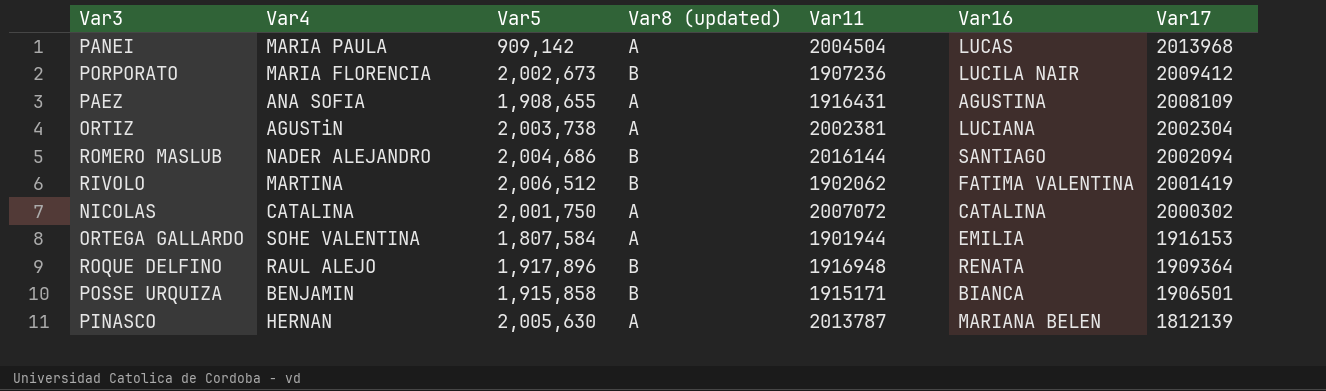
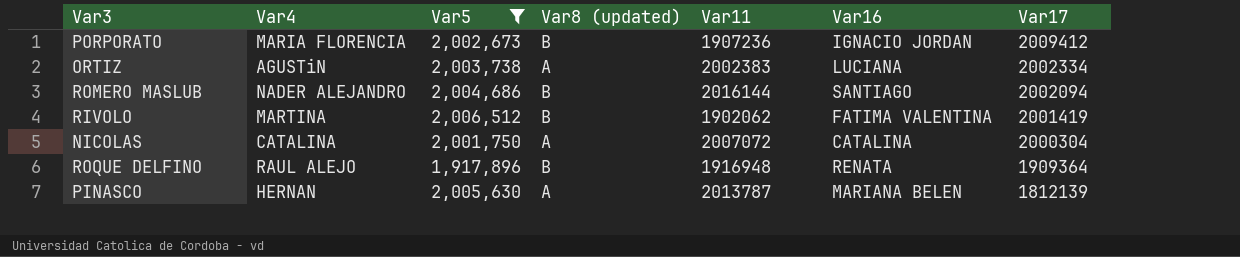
filter: none -> Var5 >= 1,917,896
PORPORATO | Var16: LUCILA NAIR -> IGNACIO JORDAN
ORTIZ | Var11: 2002381 -> 2002383
ORTIZ | Var17: 2002304 -> 2002334
NICOLAS | Var17: 2000302 -> 2000304

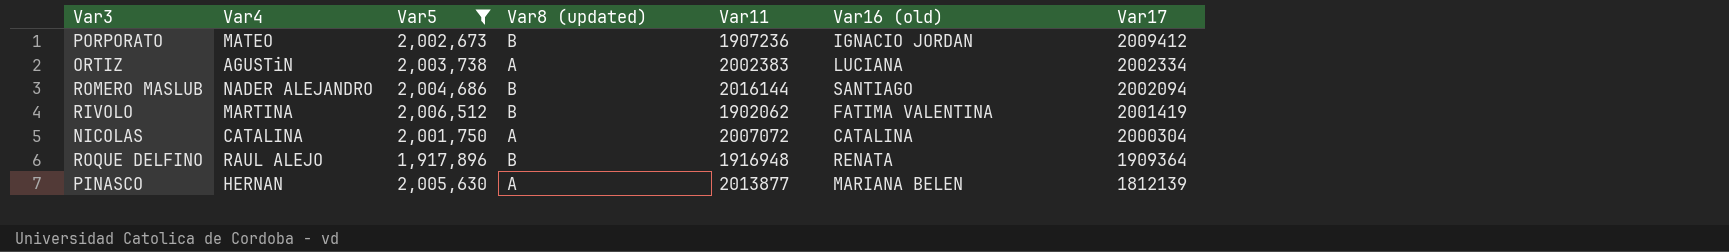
column name: Var16 -> Var16 (old)
PORPORATO | Var4: MARIA FLORENCIA -> MATEO
PINASCO | Var11: 2013787 -> 2013877

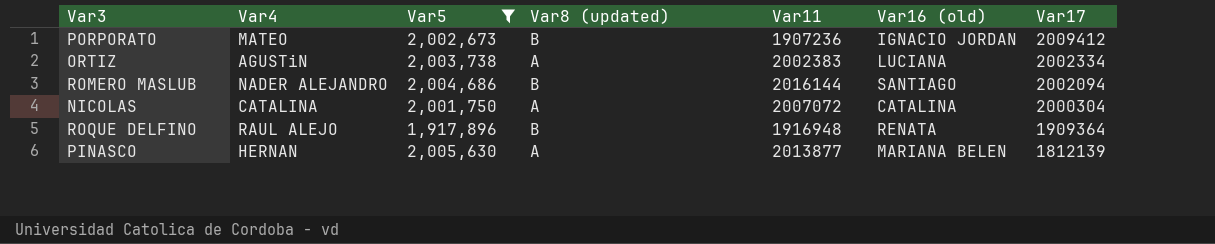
row RIVOLO: MARTINA | 2,006,512 | B | 1902062 | FATIMA VALENTINA | 2001419 -> none

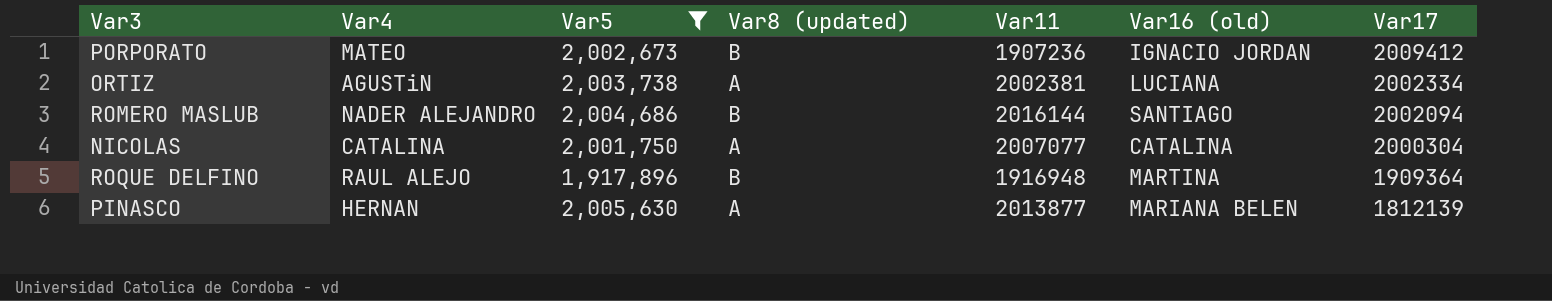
ORTIZ | Var11: 2002383 -> 2002381
NICOLAS | Var11: 2007072 -> 2007077
ROQUE DELFINO | Var16 (old): RENATA -> MARTINA

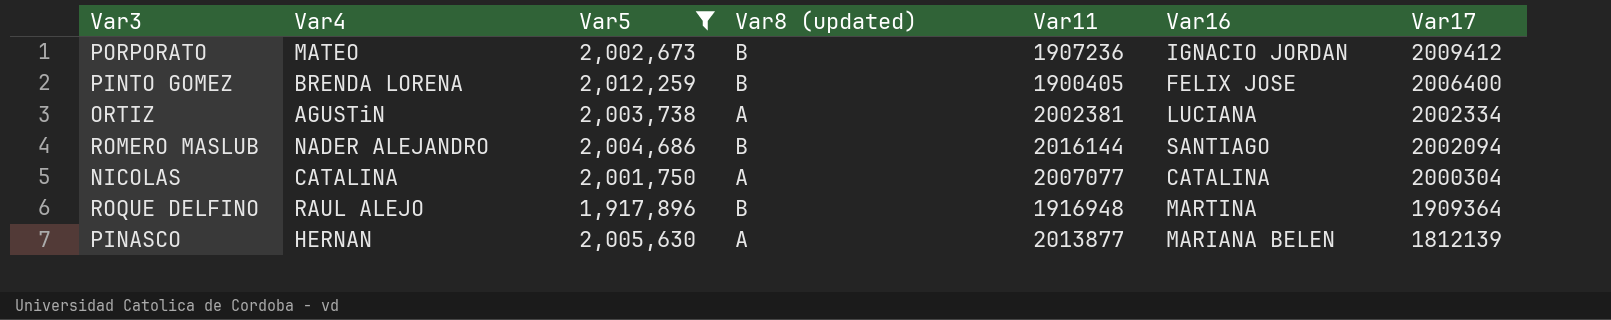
column name: Var16 (old) -> Var16
row PINTO GOMEZ: none -> BRENDA LORENA | 2,012,259 | B | 1900405 | FELIX JOSE | 2006400

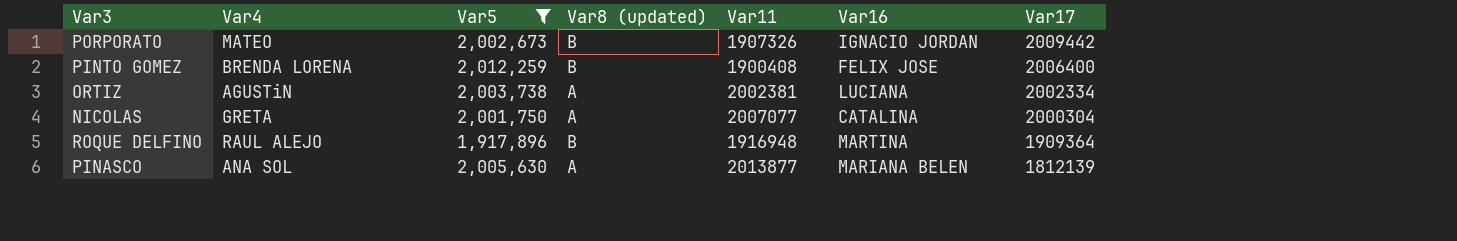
row ROMERO MASLUB: NADER ALEJANDRO | 2,004,686 | B | 2016144 | SANTIAGO | 2002094 -> none
PORPORATO | Var11: 1907236 -> 1907326
PORPORATO | Var17: 2009412 -> 2009442
PINTO GOMEZ | Var11: 1900405 -> 1900408
NICOLAS | Var4: CATALINA -> GRETA
PINASCO | Var4: HERNAN -> ANA SOL

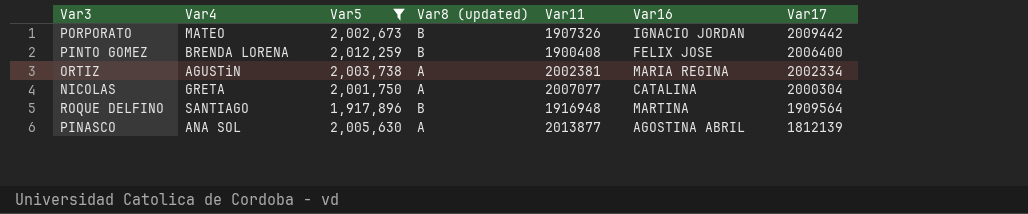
ORTIZ | Var16: LUCIANA -> MARIA REGINA
ROQUE DELFINO | Var4: RAUL ALEJO -> SANTIAGO
ROQUE DELFINO | Var17: 1909364 -> 1909564
PINASCO | Var16: MARIANA BELEN -> AGOSTINA ABRIL

